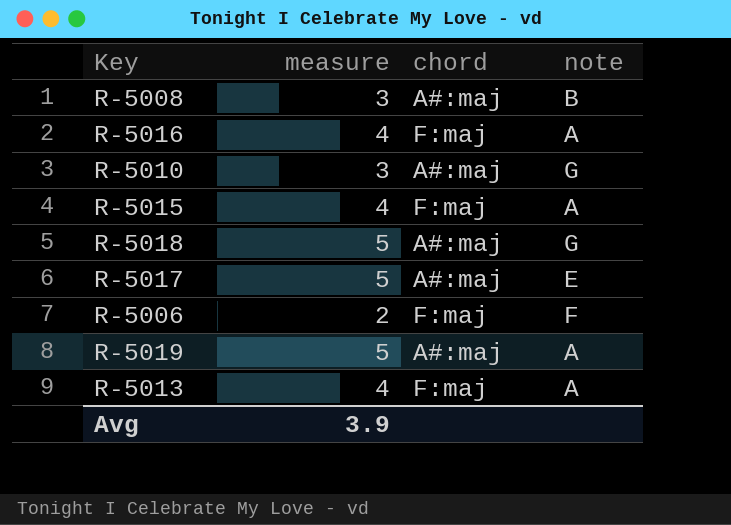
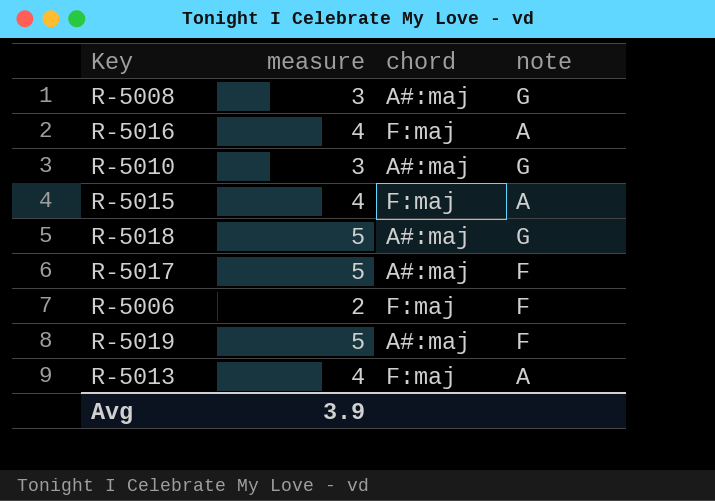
R-5008 | note: B -> G
R-5017 | note: E -> F
R-5019 | note: A -> F

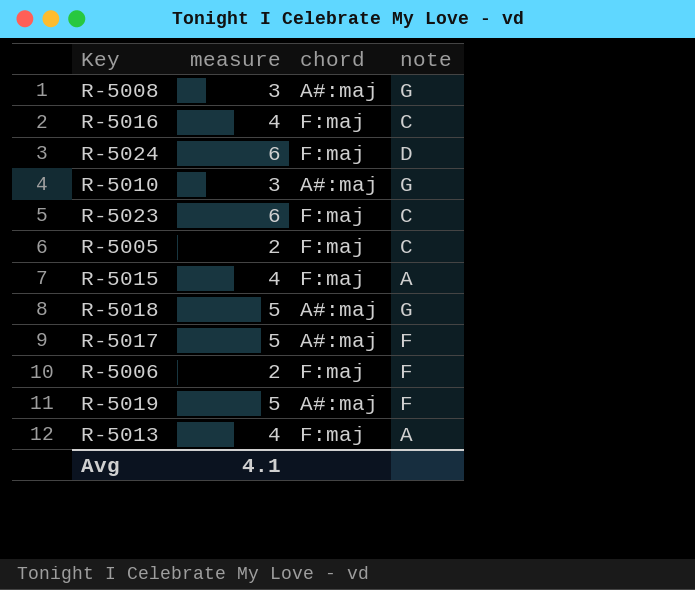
R-5016 | note: A -> C
row R-5024: none -> 6 | F:maj | D
row R-5023: none -> 6 | F:maj | C
row R-5005: none -> 2 | F:maj | C
Avg | measure: 3.9 -> 4.1

